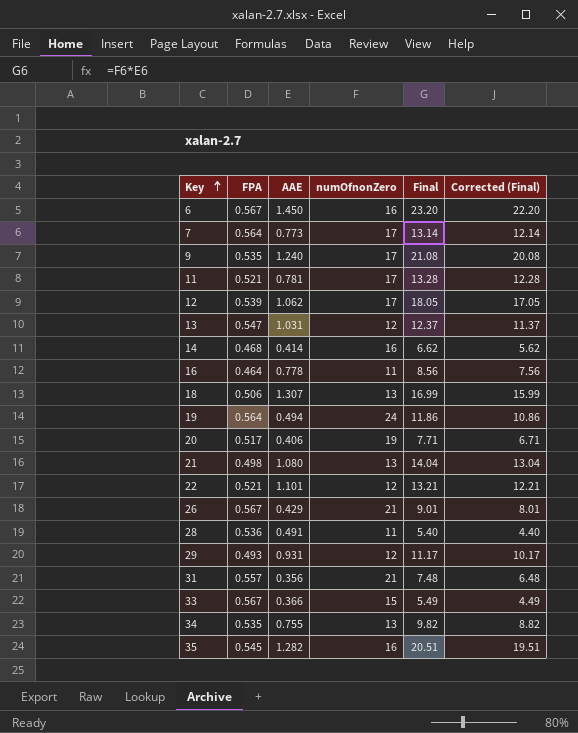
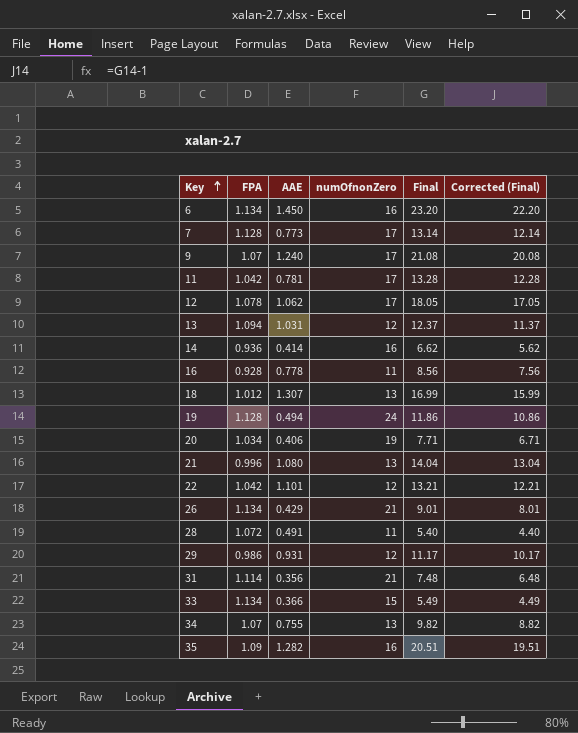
6 | FPA: 0.567 -> 1.134
7 | FPA: 0.564 -> 1.128
9 | FPA: 0.535 -> 1.07
11 | FPA: 0.521 -> 1.042
12 | FPA: 0.539 -> 1.078
13 | FPA: 0.547 -> 1.094
14 | FPA: 0.468 -> 0.936
16 | FPA: 0.464 -> 0.928
18 | FPA: 0.506 -> 1.012
19 | FPA: 0.564 -> 1.128
20 | FPA: 0.517 -> 1.034
21 | FPA: 0.498 -> 0.996
22 | FPA: 0.521 -> 1.042
26 | FPA: 0.567 -> 1.134
28 | FPA: 0.536 -> 1.072
29 | FPA: 0.493 -> 0.986
31 | FPA: 0.557 -> 1.114
33 | FPA: 0.567 -> 1.134
34 | FPA: 0.535 -> 1.07
35 | FPA: 0.545 -> 1.09

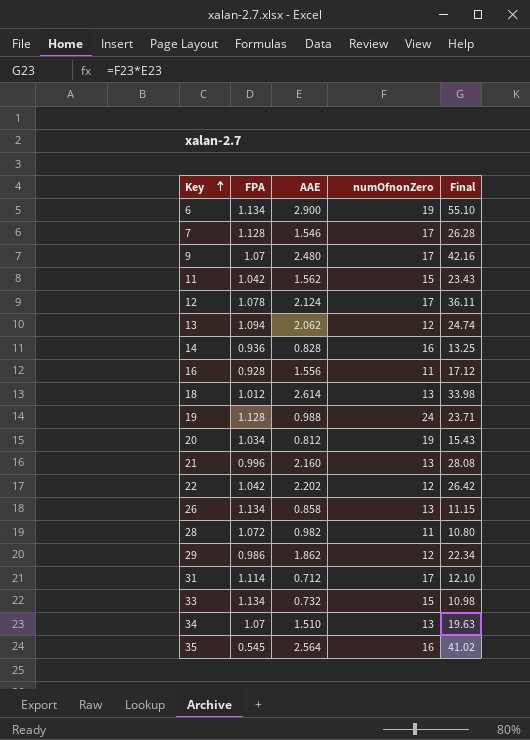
column Corrected (Final) | formula: [Final] - 1 -> none
6 | AAE: 1.450 -> 2.900
6 | numOfnonZero: 16 -> 19
6 | Final: 23.20 -> 55.10
7 | AAE: 0.773 -> 1.546
7 | Final: 13.14 -> 26.28
9 | AAE: 1.240 -> 2.480
9 | Final: 21.08 -> 42.16
11 | AAE: 0.781 -> 1.562
11 | numOfnonZero: 17 -> 15
11 | Final: 13.28 -> 23.43
12 | AAE: 1.062 -> 2.124
12 | Final: 18.05 -> 36.11
13 | AAE: 1.031 -> 2.062
13 | Final: 12.37 -> 24.74
14 | AAE: 0.414 -> 0.828
14 | Final: 6.62 -> 13.25
16 | AAE: 0.778 -> 1.556
16 | Final: 8.56 -> 17.12
18 | AAE: 1.307 -> 2.614
18 | Final: 16.99 -> 33.98
19 | AAE: 0.494 -> 0.988
19 | Final: 11.86 -> 23.71
20 | AAE: 0.406 -> 0.812
20 | Final: 7.71 -> 15.43
21 | AAE: 1.080 -> 2.160
21 | Final: 14.04 -> 28.08
22 | AAE: 1.101 -> 2.202
22 | Final: 13.21 -> 26.42
26 | AAE: 0.429 -> 0.858
26 | numOfnonZero: 21 -> 13
26 | Final: 9.01 -> 11.15
28 | AAE: 0.491 -> 0.982
28 | Final: 5.40 -> 10.80
29 | AAE: 0.931 -> 1.862
29 | Final: 11.17 -> 22.34
31 | AAE: 0.356 -> 0.712
31 | numOfnonZero: 21 -> 17
31 | Final: 7.48 -> 12.10
33 | AAE: 0.366 -> 0.732
33 | Final: 5.49 -> 10.98
34 | AAE: 0.755 -> 1.510
34 | Final: 9.82 -> 19.63
35 | FPA: 1.09 -> 0.545
35 | AAE: 1.282 -> 2.564
35 | Final: 20.51 -> 41.02

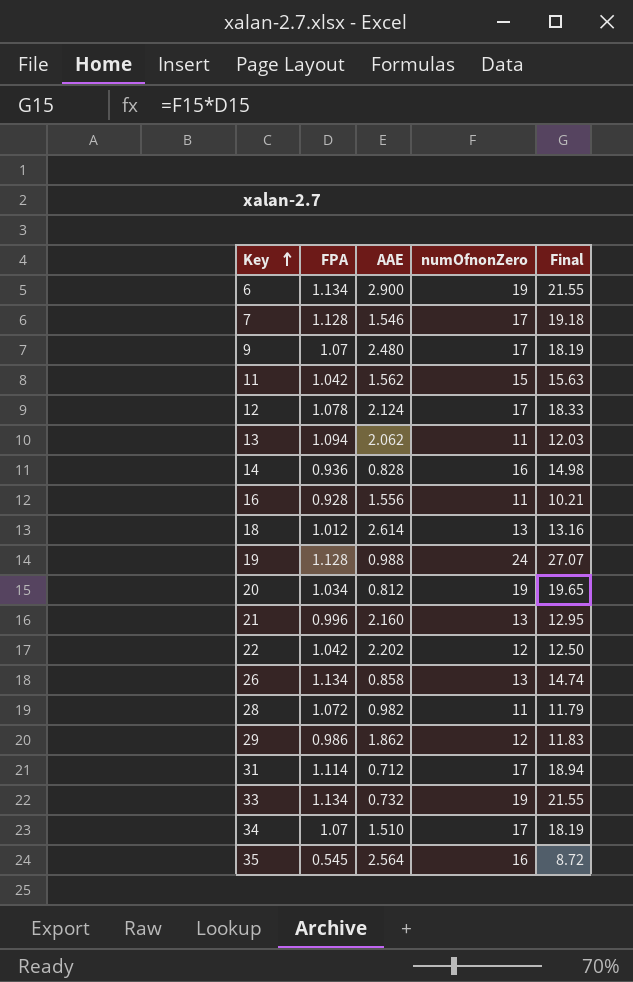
column Final | formula: [AAE] * [numOfnonZero] -> [FPA] * [numOfnonZero]
13 | numOfnonZero: 12 -> 11
33 | numOfnonZero: 15 -> 19
34 | numOfnonZero: 13 -> 17

